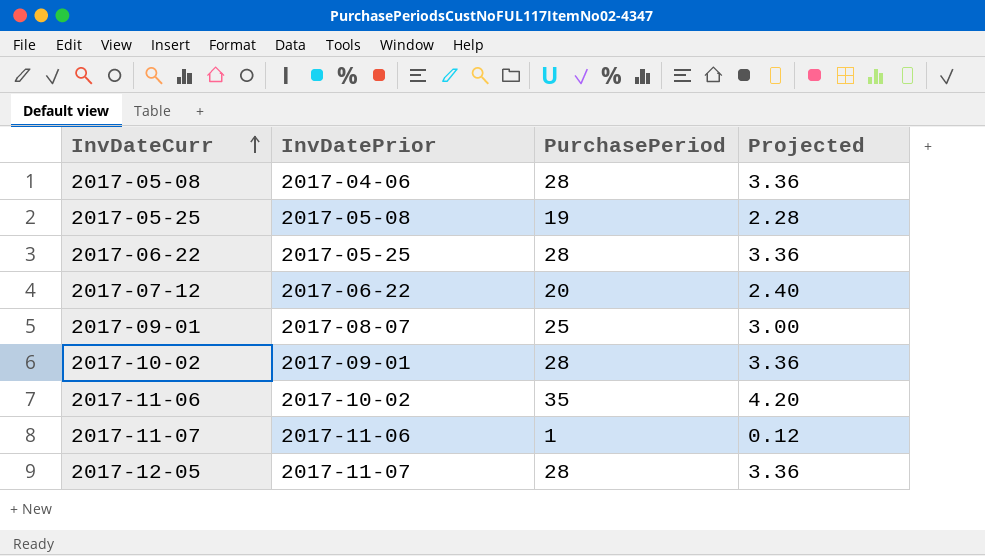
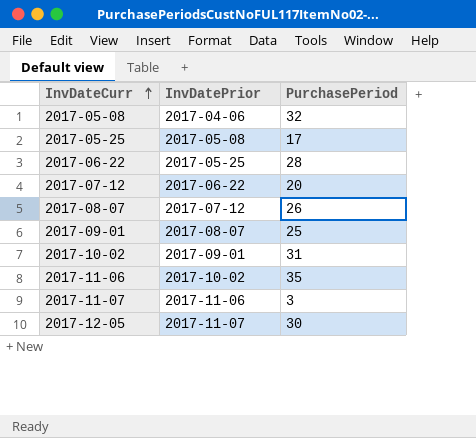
column Projected | formula: [PurchasePeriod] * 0.12 -> none
2017-05-08 | PurchasePeriod: 28 -> 32
2017-05-25 | PurchasePeriod: 19 -> 17
row 2017-08-07: none -> 2017-07-12 | 26
2017-10-02 | PurchasePeriod: 28 -> 31
2017-11-07 | PurchasePeriod: 1 -> 3
2017-12-05 | PurchasePeriod: 28 -> 30

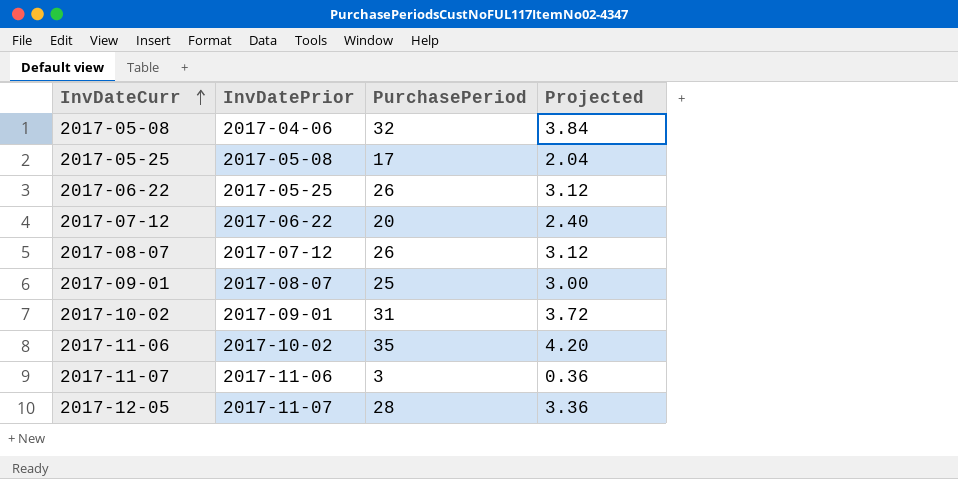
column Projected | formula: none -> [PurchasePeriod] * 0.12
2017-06-22 | PurchasePeriod: 28 -> 26
2017-12-05 | PurchasePeriod: 30 -> 28

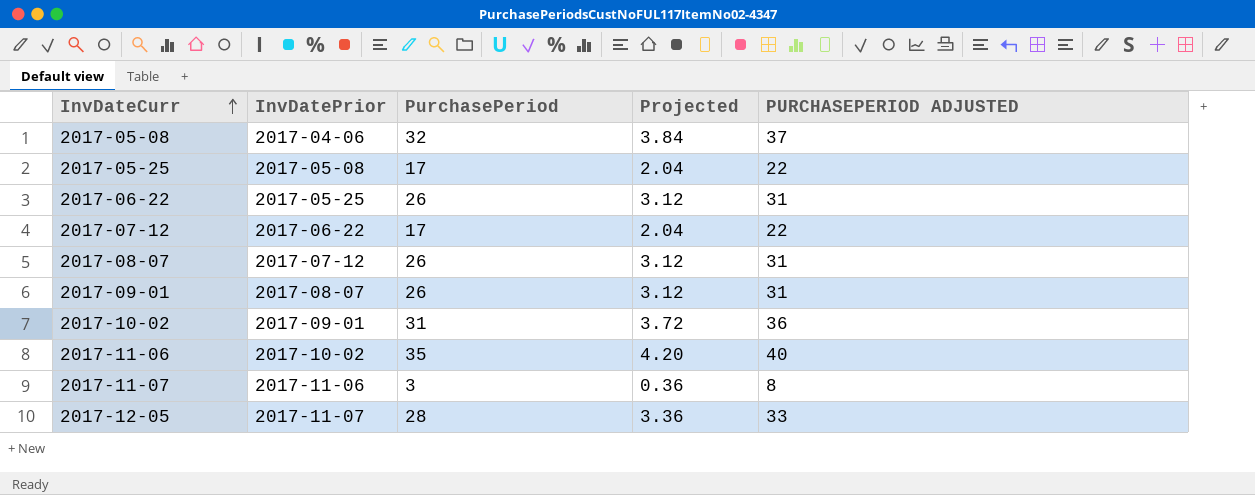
column PURCHASEPERIOD ADJUSTED | formula: none -> [PurchasePeriod] + 5
2017-07-12 | PurchasePeriod: 20 -> 17
2017-07-12 | Projected: 2.40 -> 2.04
2017-09-01 | PurchasePeriod: 25 -> 26
2017-09-01 | Projected: 3.00 -> 3.12

